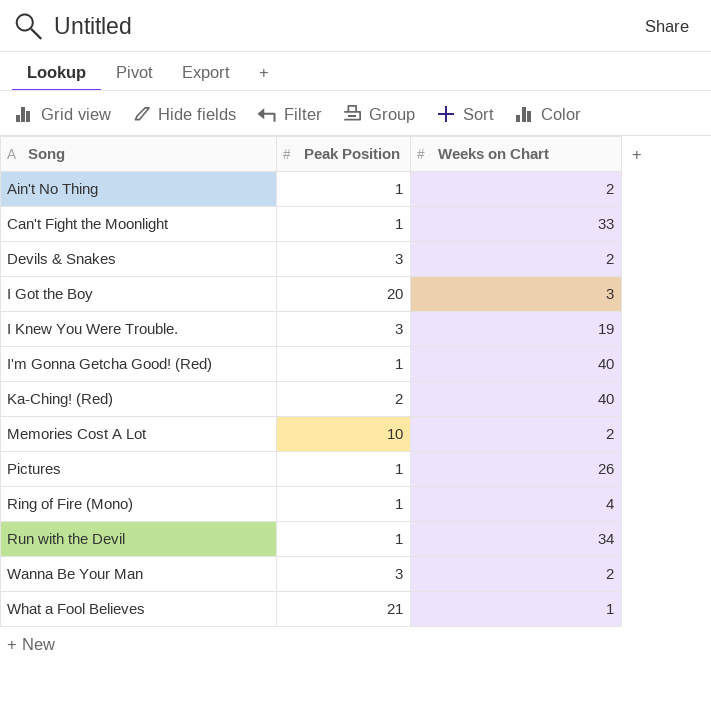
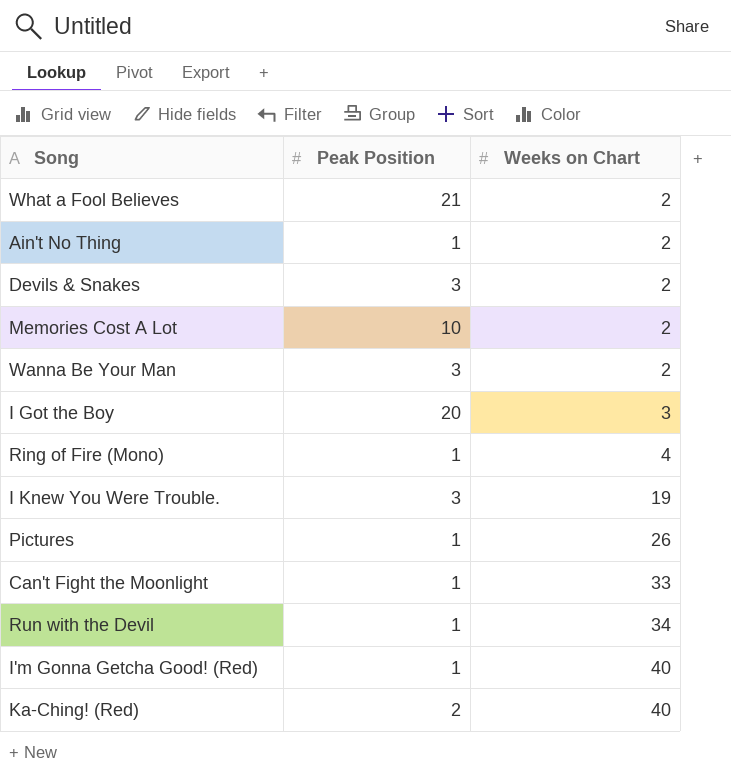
row order: Song ascending -> Weeks on Chart ascending
What a Fool Believes | Weeks on Chart: 1 -> 2

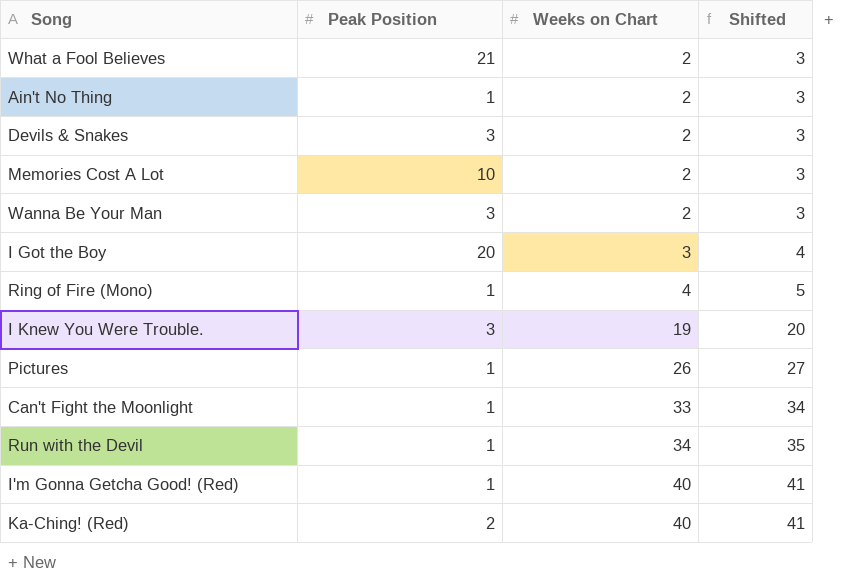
column Shifted | formula: none -> [Weeks on Chart] + 1

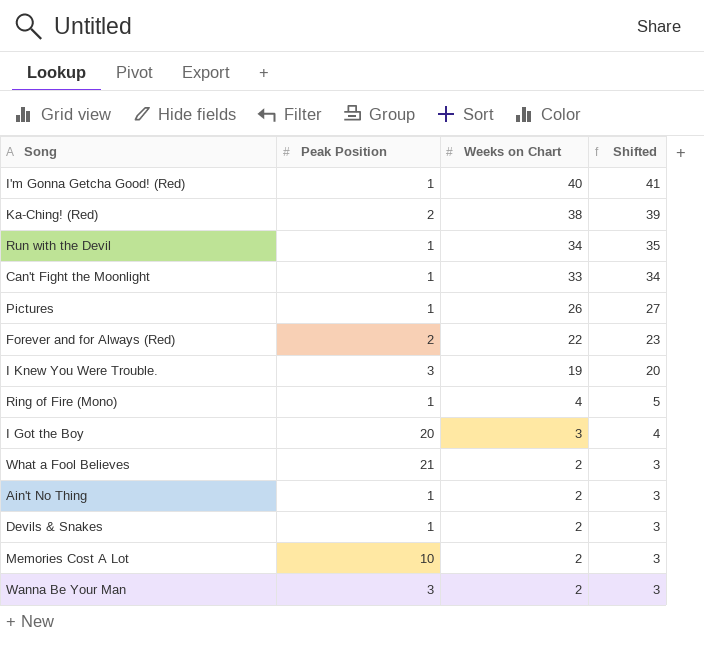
row order: Weeks on Chart ascending -> Weeks on Chart descending
Ka-Ching! (Red) | Weeks on Chart: 40 -> 38
Ka-Ching! (Red) | Shifted: 41 -> 39
row Forever and for Always (Red): none -> 2 | 22 | 23
Devils & Snakes | Peak Position: 3 -> 1

